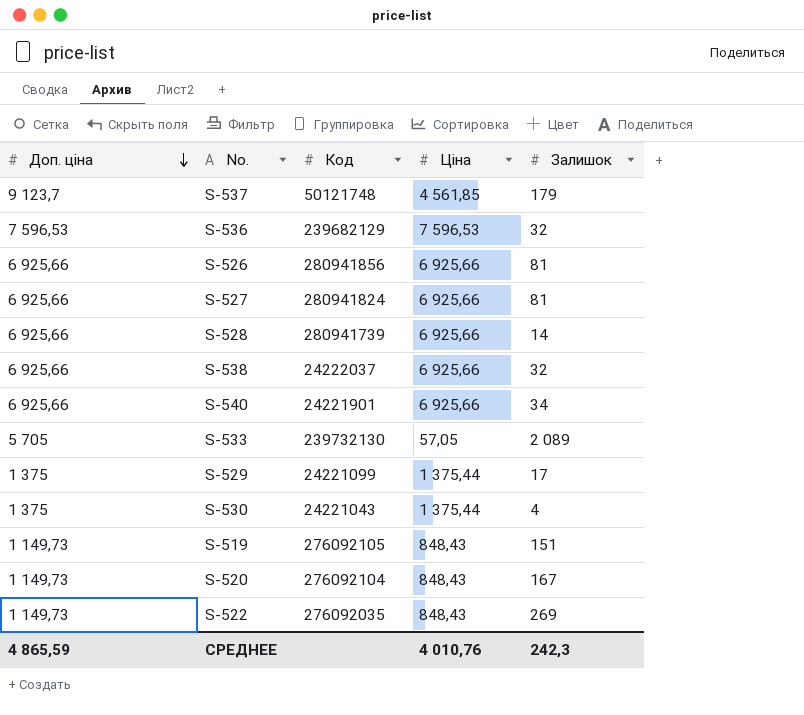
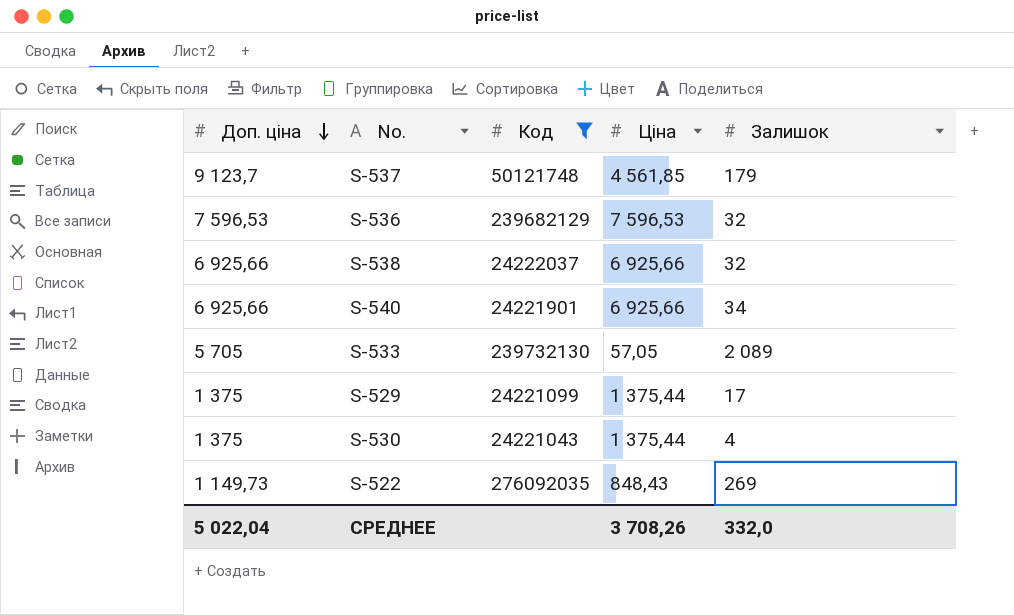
filter: none -> Код <= 276092035
СРЕДНЕЕ | Доп. ціна: 4 865,59 -> 5 022,04
СРЕДНЕЕ | Ціна: 4 010,76 -> 3 708,26
СРЕДНЕЕ | Залишок: 242,3 -> 332,0

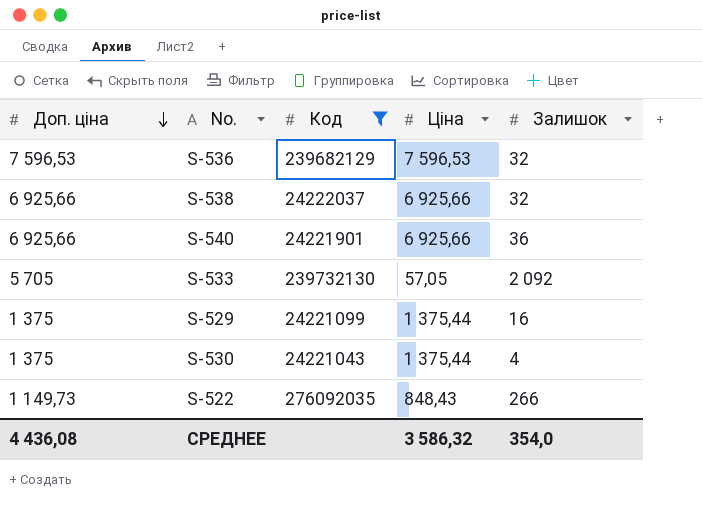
row S-537: 9 123,7 | 50121748 | 4 561,85 | 179 -> none
S-540 | Залишок: 34 -> 36
S-533 | Залишок: 2 089 -> 2 092
S-529 | Залишок: 17 -> 16
S-522 | Залишок: 269 -> 266
СРЕДНЕЕ | Доп. ціна: 5 022,04 -> 4 436,08
СРЕДНЕЕ | Ціна: 3 708,26 -> 3 586,32
СРЕДНЕЕ | Залишок: 332,0 -> 354,0

